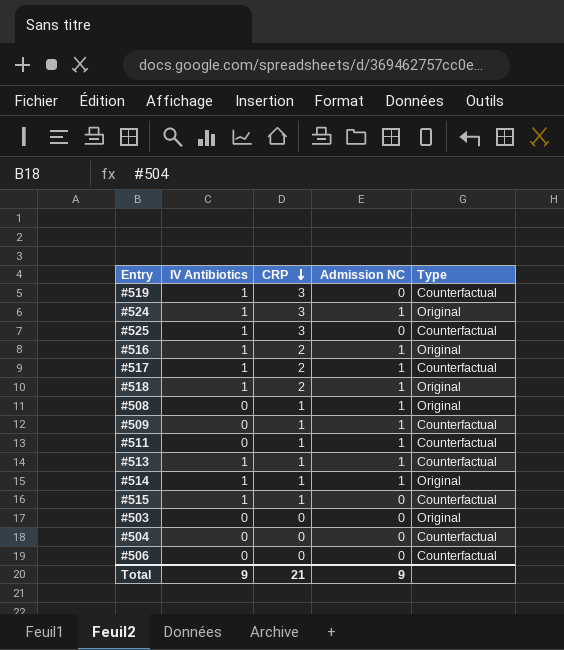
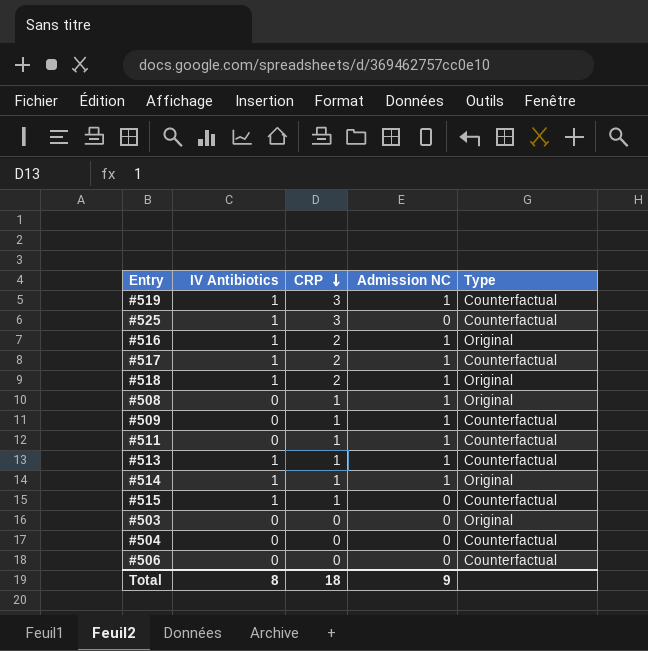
row #524: 1 | 3 | 1 | Original -> none
#519 | Admission NC: 0 -> 1
Total | IV Antibiotics: 9 -> 8
Total | CRP: 21 -> 18

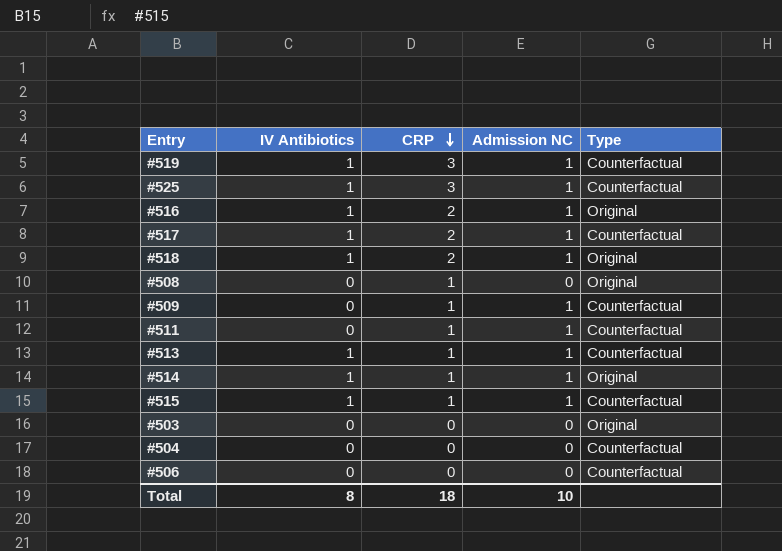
#525 | Admission NC: 0 -> 1
#508 | Admission NC: 1 -> 0
#515 | Admission NC: 0 -> 1
Total | Admission NC: 9 -> 10

